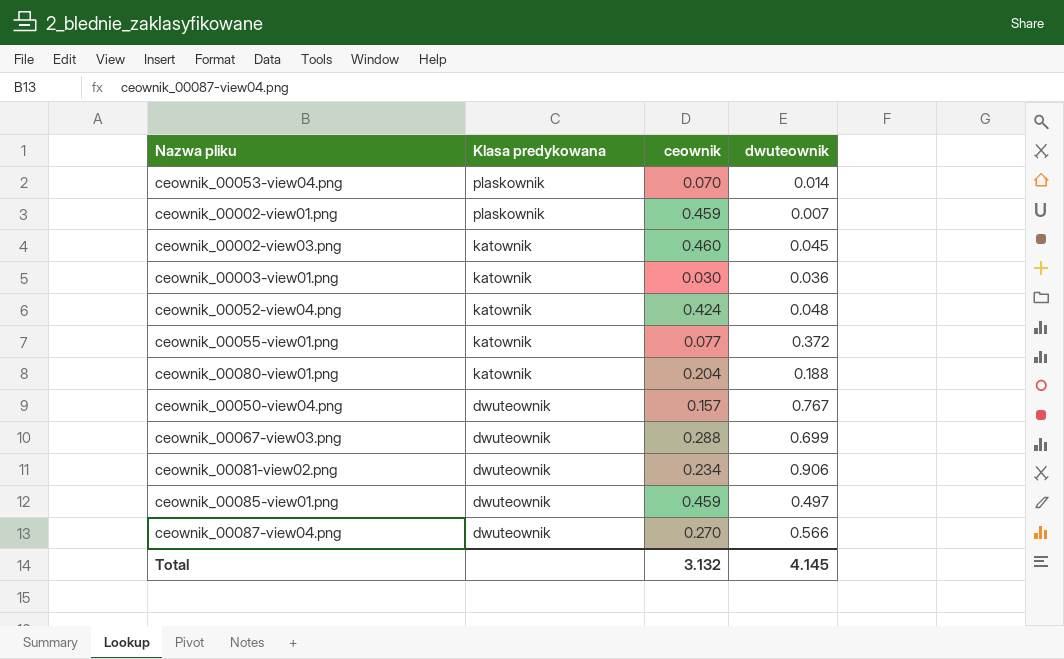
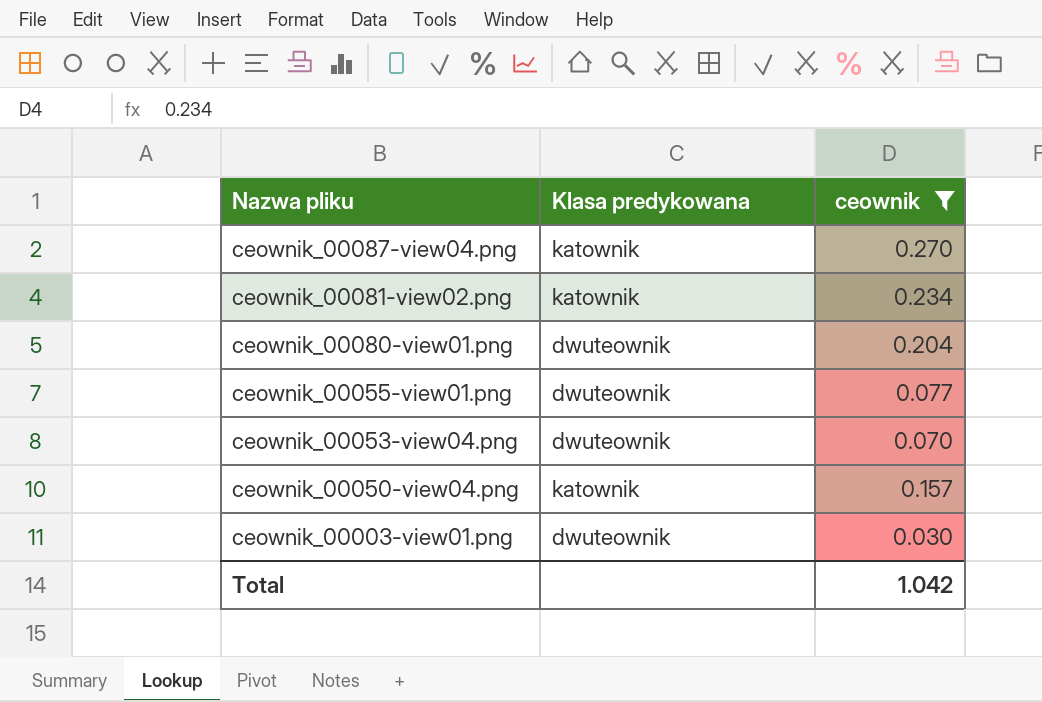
filter: none -> ceownik <= 0.270
row order: Klasa predykowana descending -> Nazwa pliku descending
column dwuteownik | position: 4 -> none
ceownik_00087-view04.png | Klasa predykowana: dwuteownik -> katownik
ceownik_00081-view02.png | Klasa predykowana: dwuteownik -> katownik
ceownik_00080-view01.png | Klasa predykowana: katownik -> dwuteownik
ceownik_00055-view01.png | Klasa predykowana: katownik -> dwuteownik
ceownik_00053-view04.png | Klasa predykowana: plaskownik -> dwuteownik
ceownik_00050-view04.png | Klasa predykowana: dwuteownik -> katownik
ceownik_00003-view01.png | Klasa predykowana: katownik -> dwuteownik
Total | ceownik: 3.132 -> 1.042

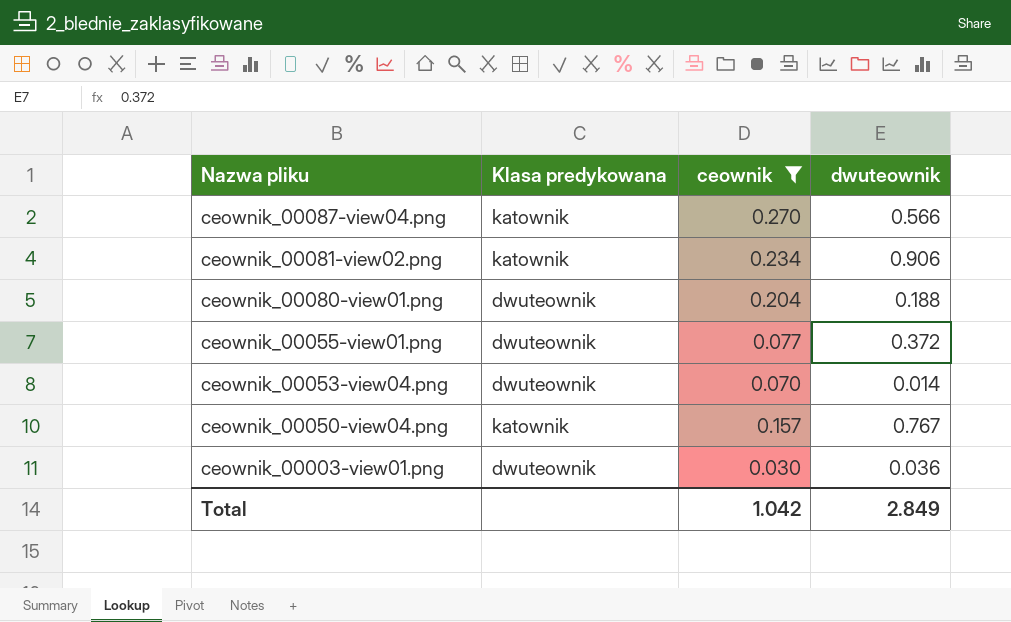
column dwuteownik | position: none -> 4

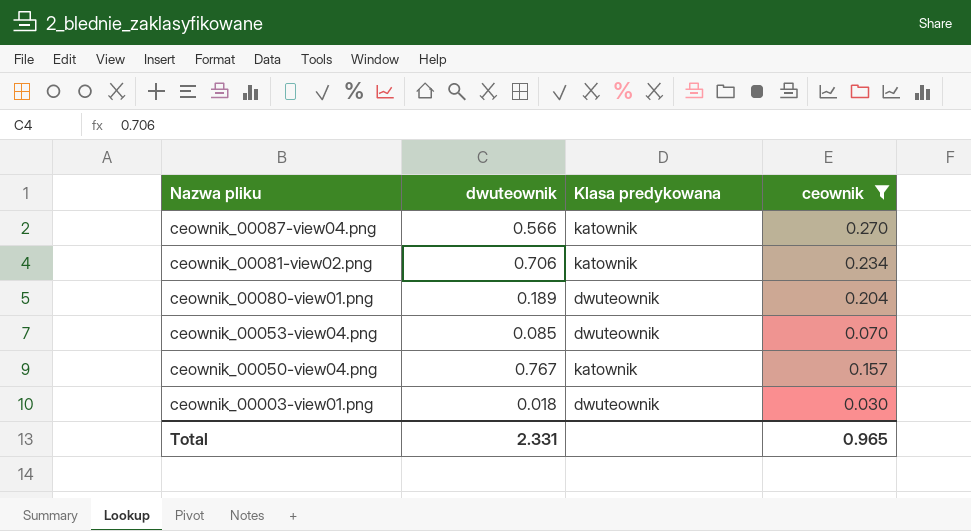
column dwuteownik | position: 4 -> 2
row ceownik_00055-view01.png: dwuteownik | 0.077 | 0.372 -> none
ceownik_00081-view02.png | dwuteownik: 0.906 -> 0.706
ceownik_00080-view01.png | dwuteownik: 0.188 -> 0.189
ceownik_00053-view04.png | dwuteownik: 0.014 -> 0.085
ceownik_00003-view01.png | dwuteownik: 0.036 -> 0.018
Total | dwuteownik: 2.849 -> 2.331
Total | ceownik: 1.042 -> 0.965

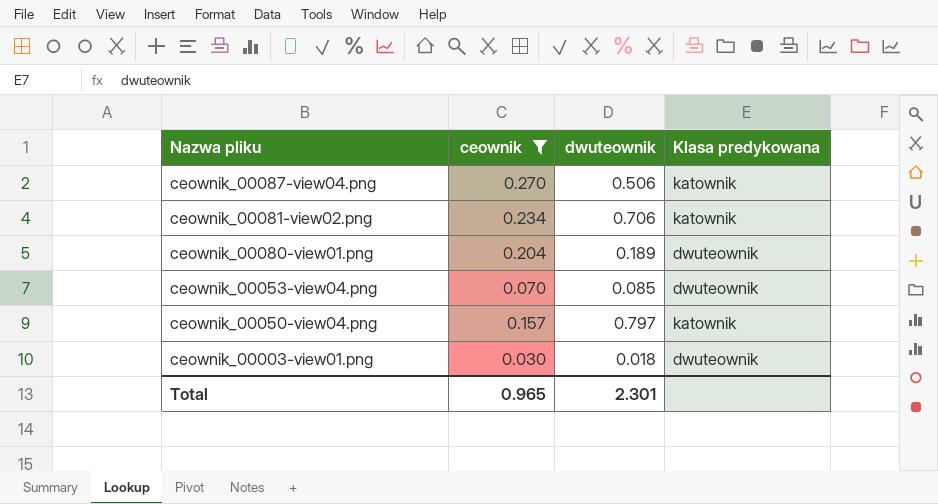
column ceownik | position: 4 -> 2
ceownik_00087-view04.png | dwuteownik: 0.566 -> 0.506
ceownik_00050-view04.png | dwuteownik: 0.767 -> 0.797
Total | dwuteownik: 2.331 -> 2.301

